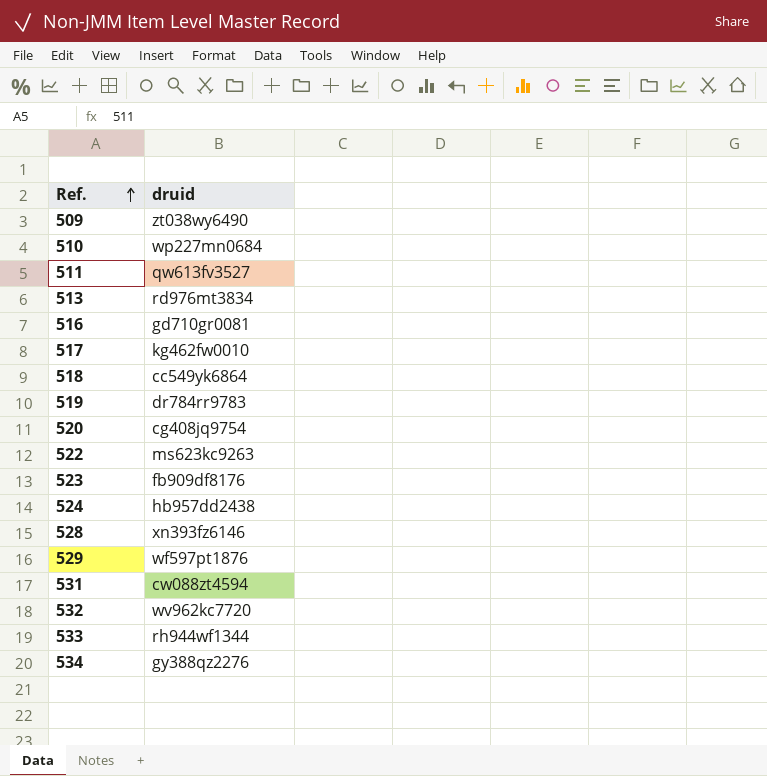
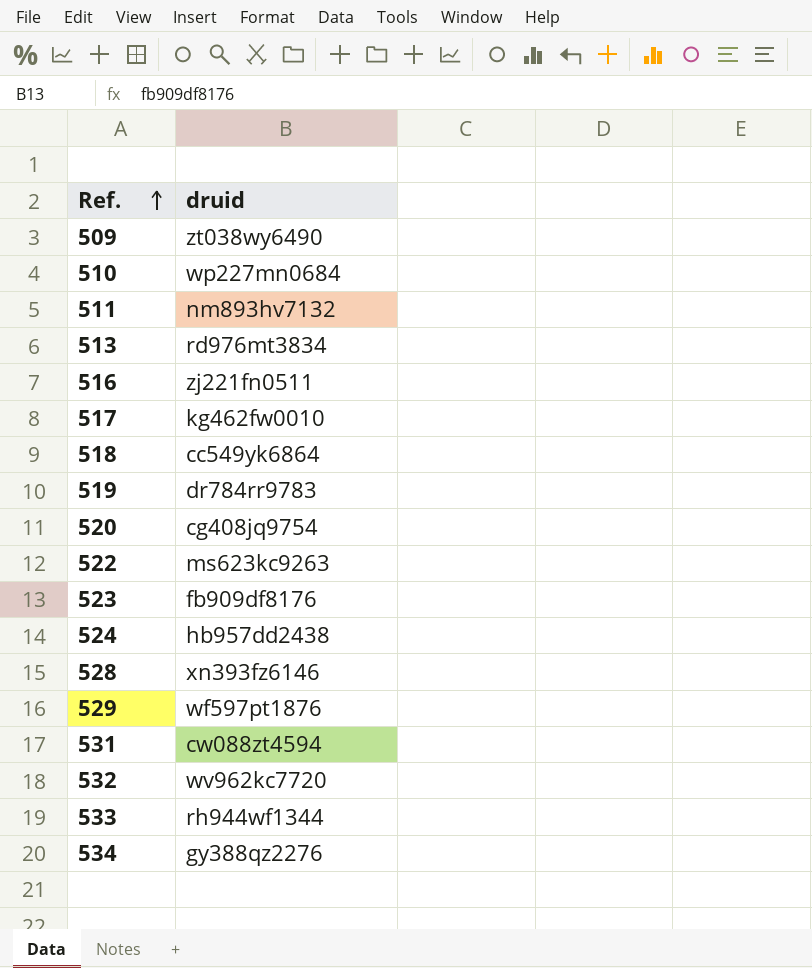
511 | druid: qw613fv3527 -> nm893hv7132
516 | druid: gd710gr0081 -> zj221fn0511

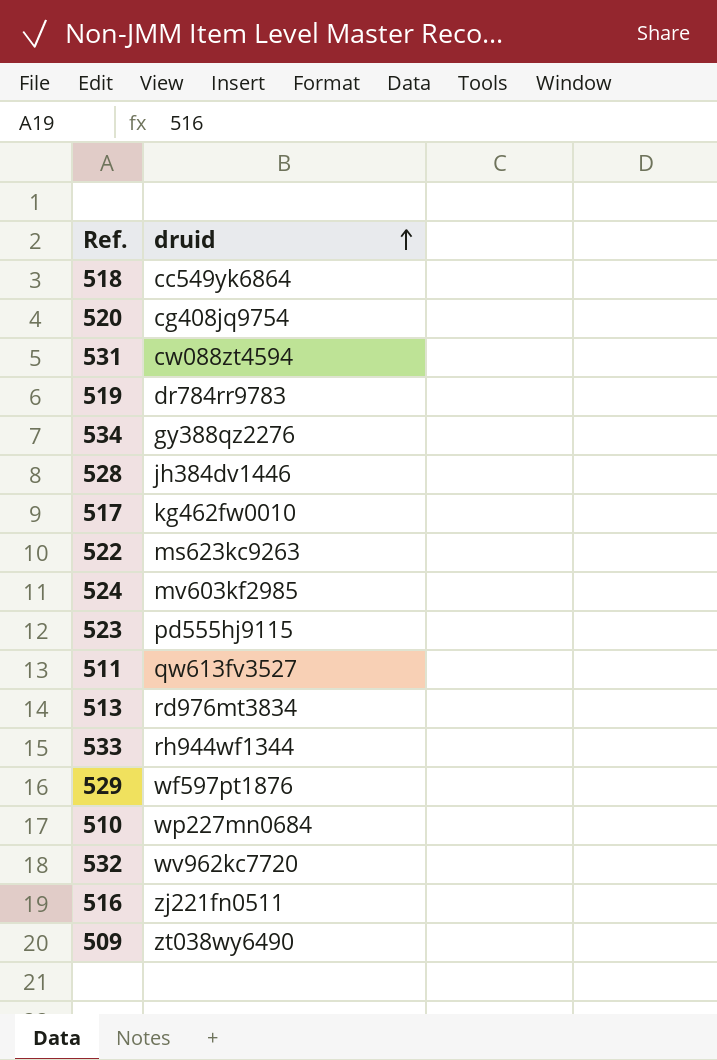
row order: Ref. ascending -> druid ascending
528 | druid: xn393fz6146 -> jh384dv1446
524 | druid: hb957dd2438 -> mv603kf2985
523 | druid: fb909df8176 -> pd555hj9115
511 | druid: nm893hv7132 -> qw613fv3527

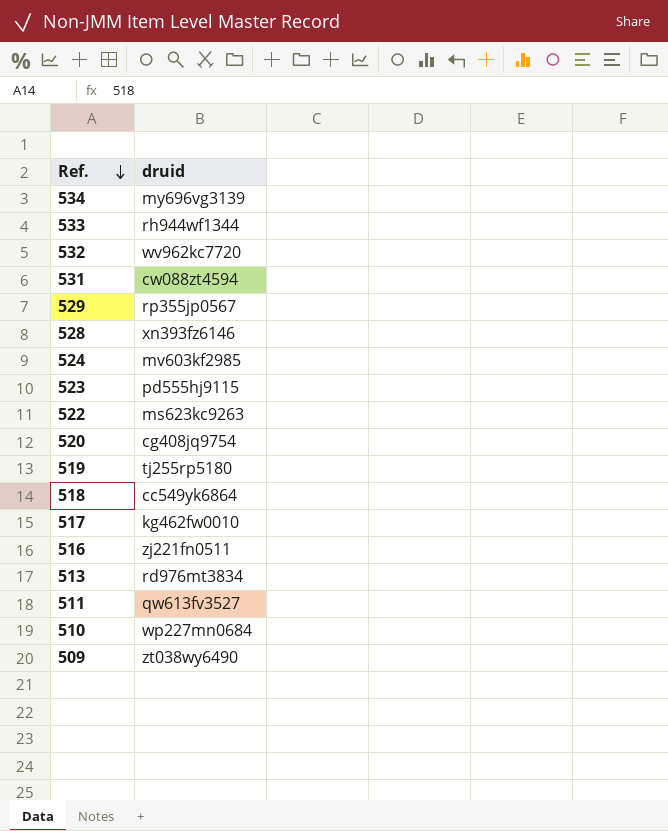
row order: druid ascending -> Ref. descending
534 | druid: gy388qz2276 -> my696vg3139
529 | druid: wf597pt1876 -> rp355jp0567
528 | druid: jh384dv1446 -> xn393fz6146
519 | druid: dr784rr9783 -> tj255rp5180

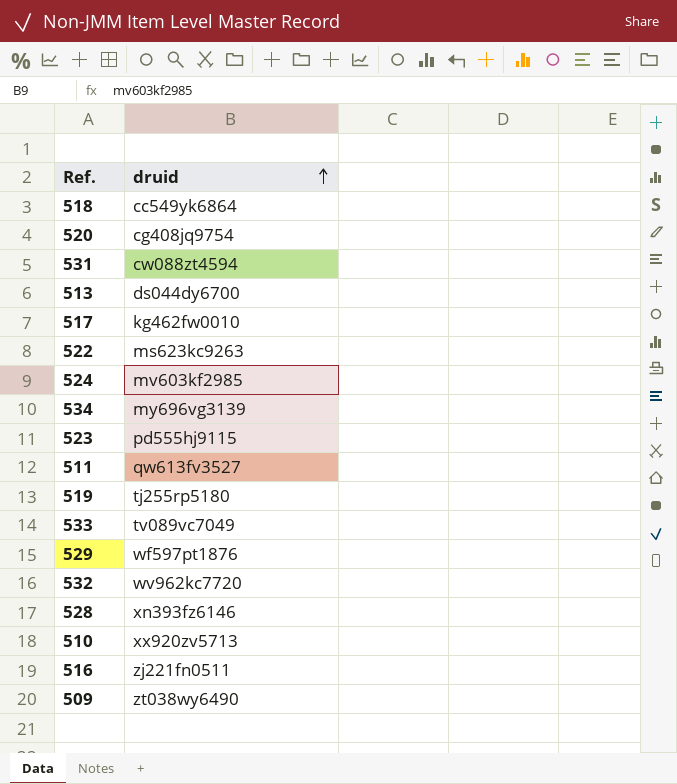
row order: Ref. descending -> druid ascending
513 | druid: rd976mt3834 -> ds044dy6700
533 | druid: rh944wf1344 -> tv089vc7049
529 | druid: rp355jp0567 -> wf597pt1876
510 | druid: wp227mn0684 -> xx920zv5713

